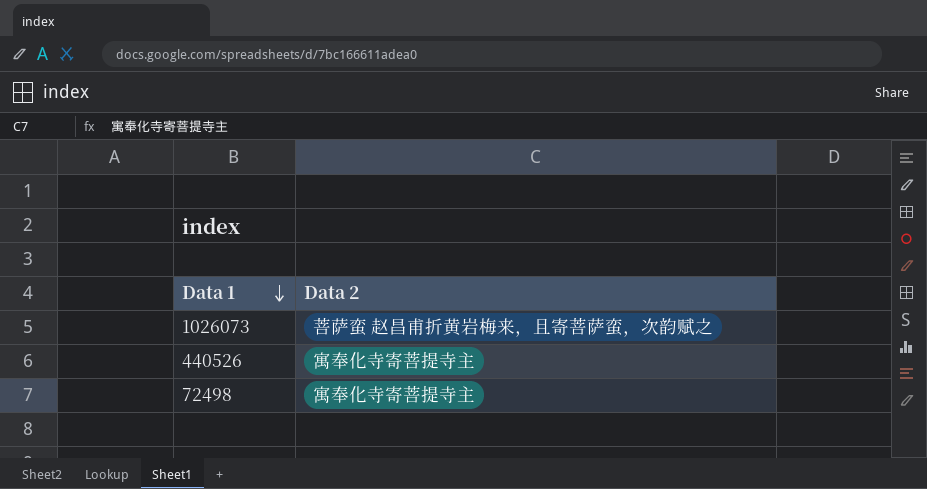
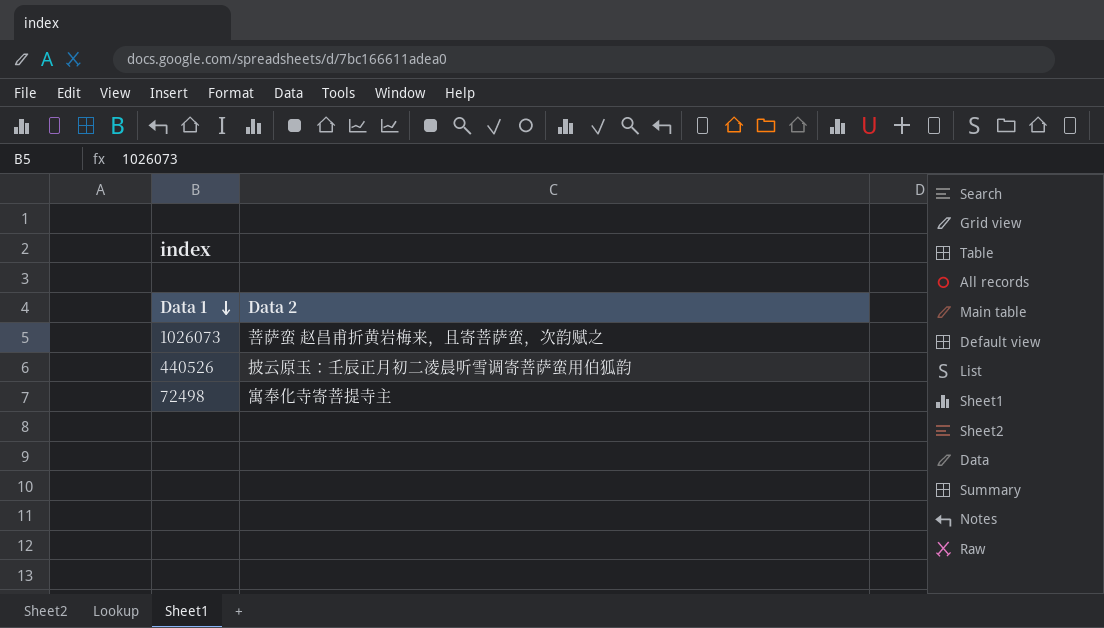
440526 | Data 2: 寓奉化寺寄菩提寺主 -> 披云原玉：壬辰正月初二凌晨听雪调寄菩萨蛮用伯狐韵

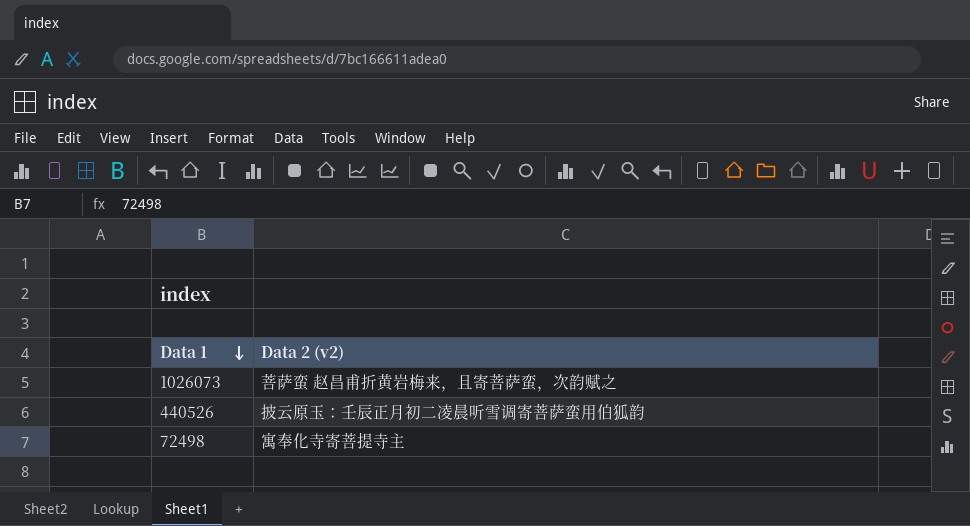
column name: Data 2 -> Data 2 (v2)

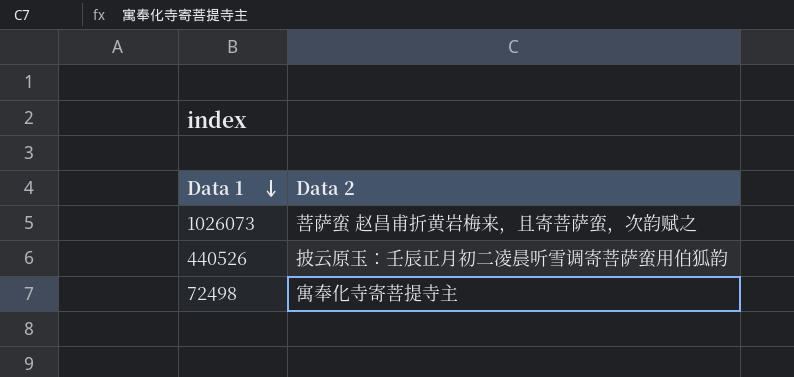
column name: Data 2 (v2) -> Data 2

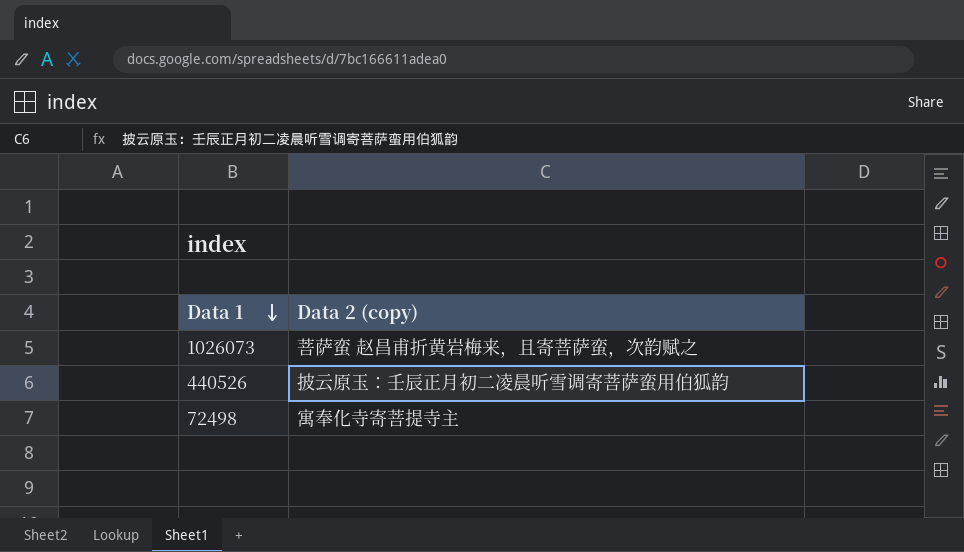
column name: Data 2 -> Data 2 (copy)

